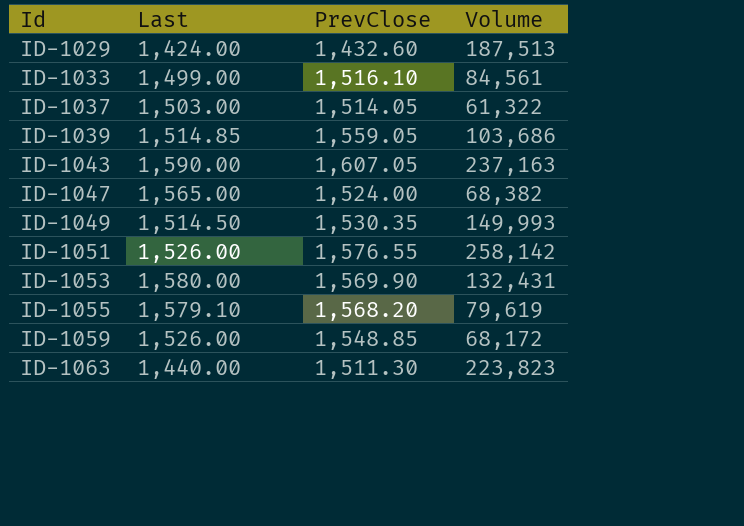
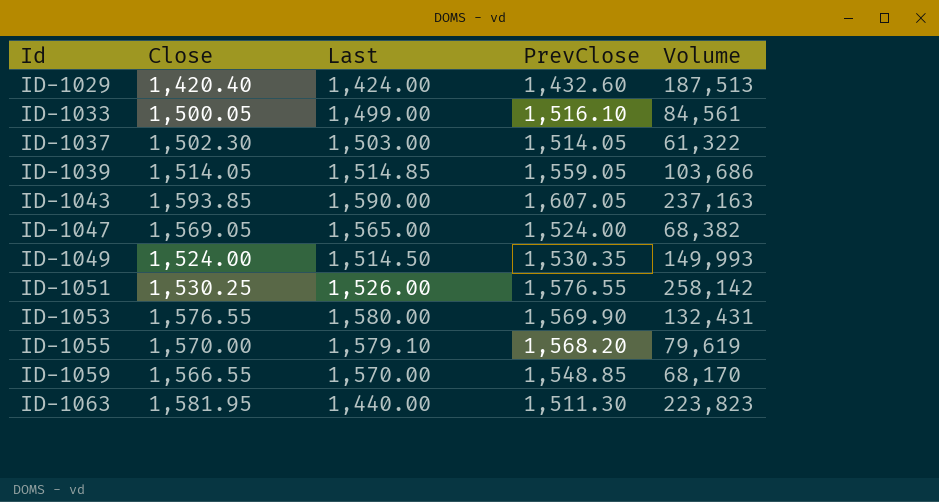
column Close | position: none -> 2
ID-1059 | Last: 1,526.00 -> 1,570.00
ID-1059 | Volume: 68,172 -> 68,170

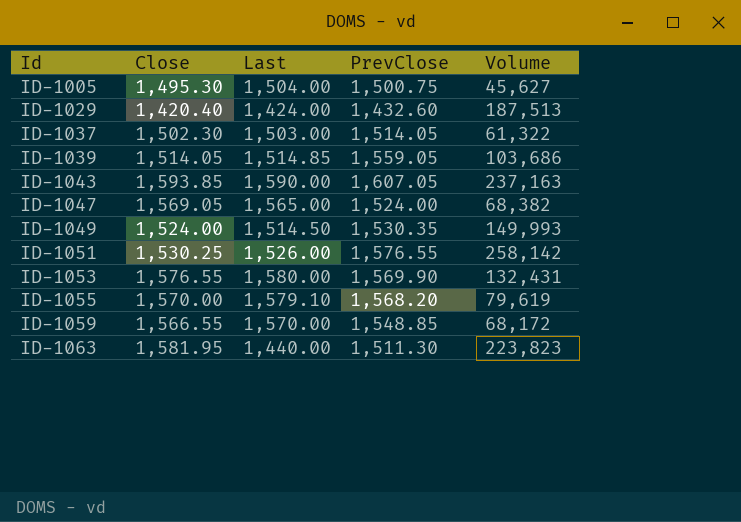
row ID-1033: 1,500.05 | 1,499.00 | 1,516.10 | 84,561 -> none
row ID-1005: none -> 1,495.30 | 1,504.00 | 1,500.75 | 45,627
ID-1059 | Volume: 68,170 -> 68,172

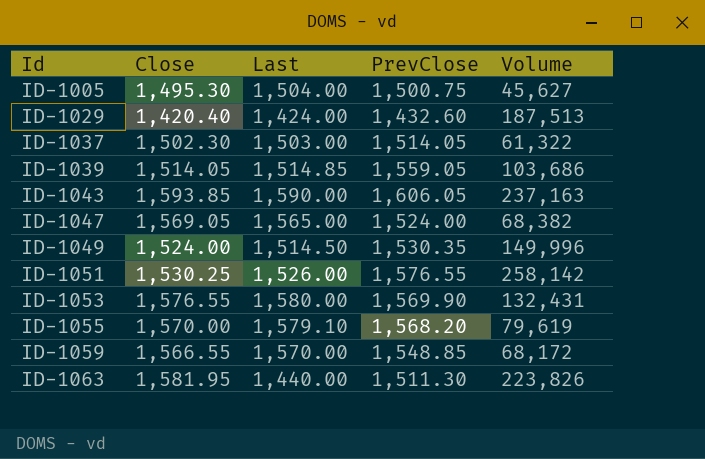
ID-1043 | PrevClose: 1,607.05 -> 1,606.05
ID-1049 | Volume: 149,993 -> 149,996
ID-1063 | Volume: 223,823 -> 223,826

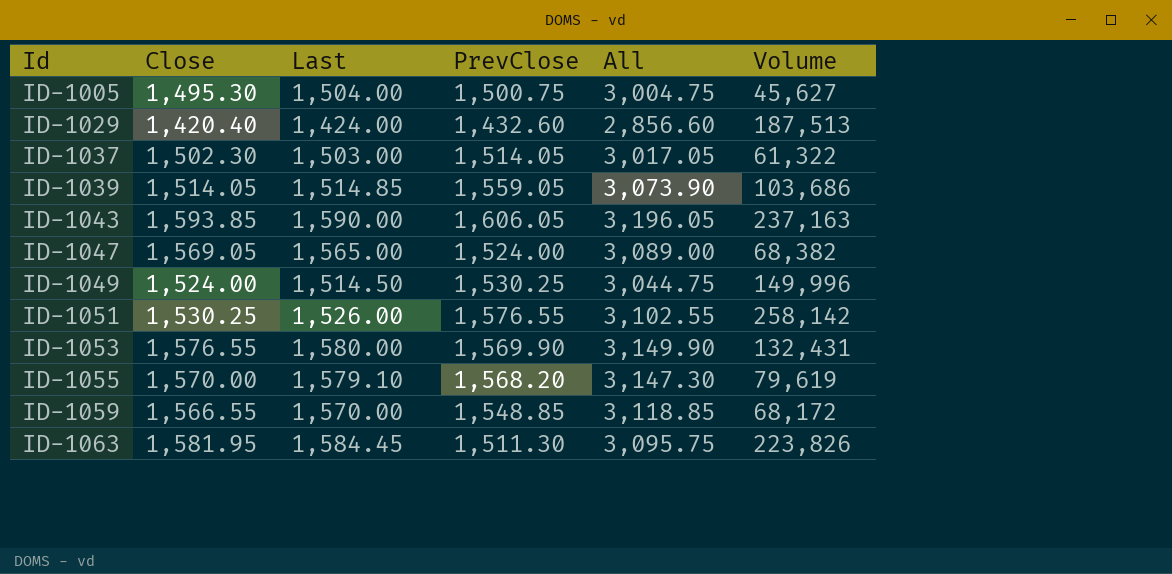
column All | formula: none -> [Last] + [PrevClose]
ID-1049 | PrevClose: 1,530.35 -> 1,530.25
ID-1063 | Last: 1,440.00 -> 1,584.45

